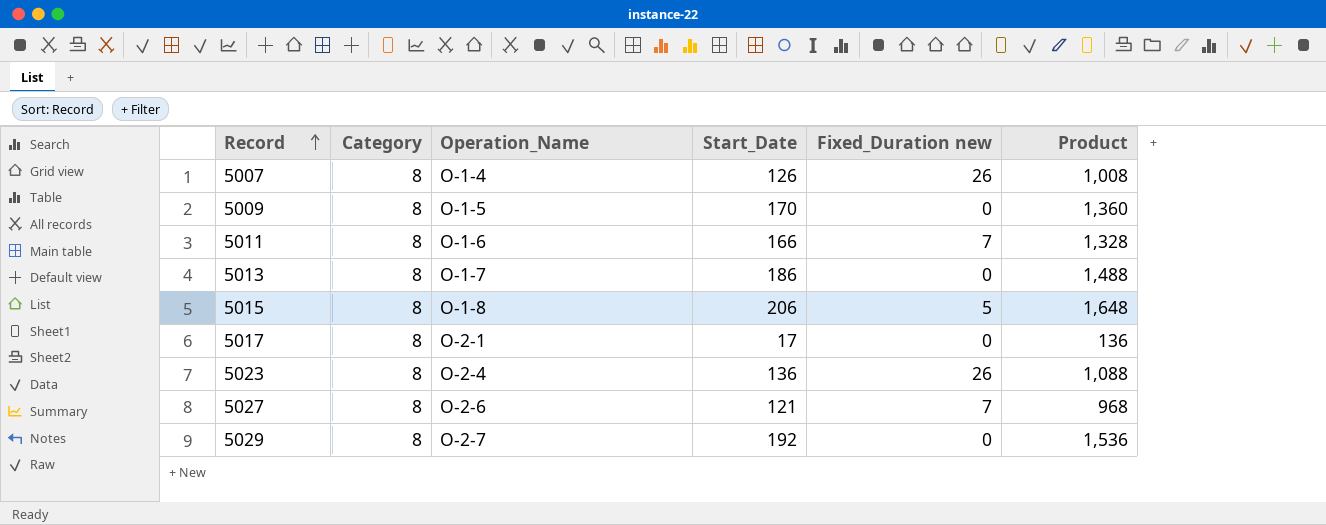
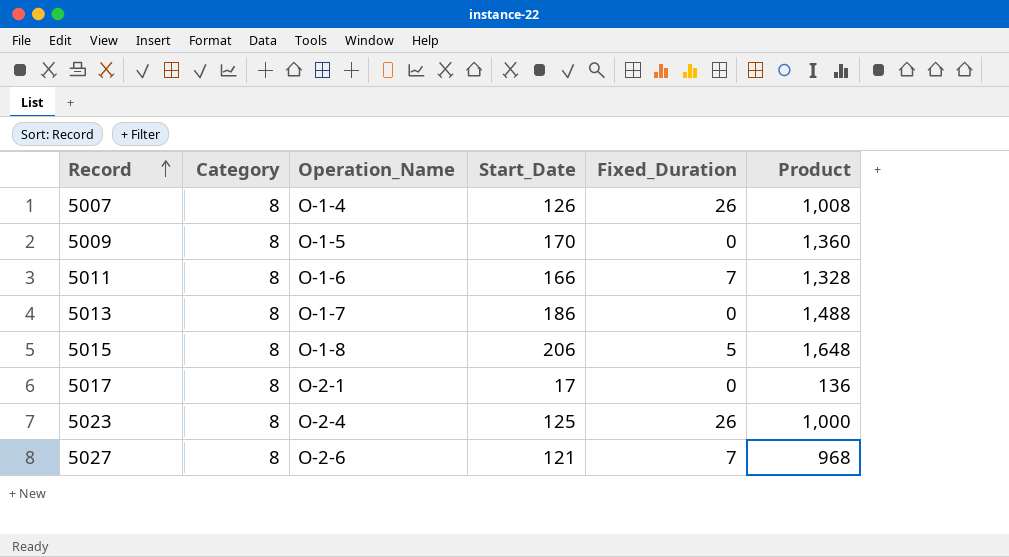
column name: Fixed_Duration new -> Fixed_Duration
row 5029: 8 | O-2-7 | 192 | 0 | 1,536 -> none
5023 | Start_Date: 136 -> 125
5023 | Product: 1,088 -> 1,000

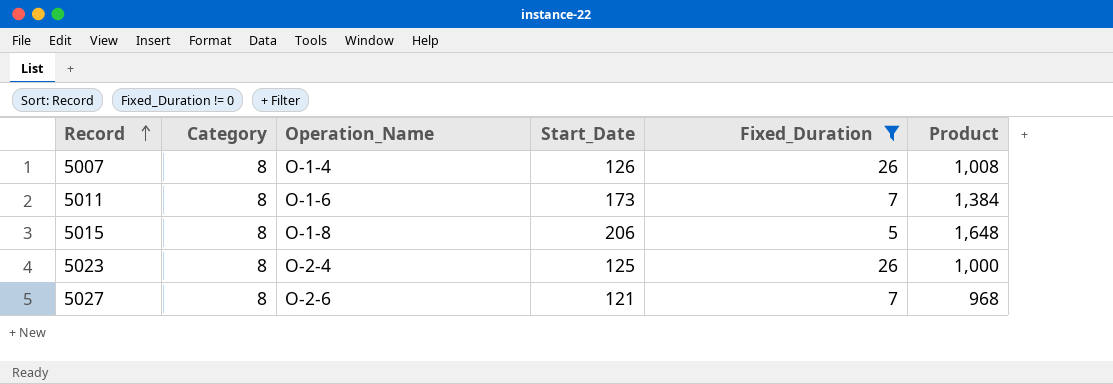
filter: none -> Fixed_Duration != 0
5011 | Start_Date: 166 -> 173
5011 | Product: 1,328 -> 1,384

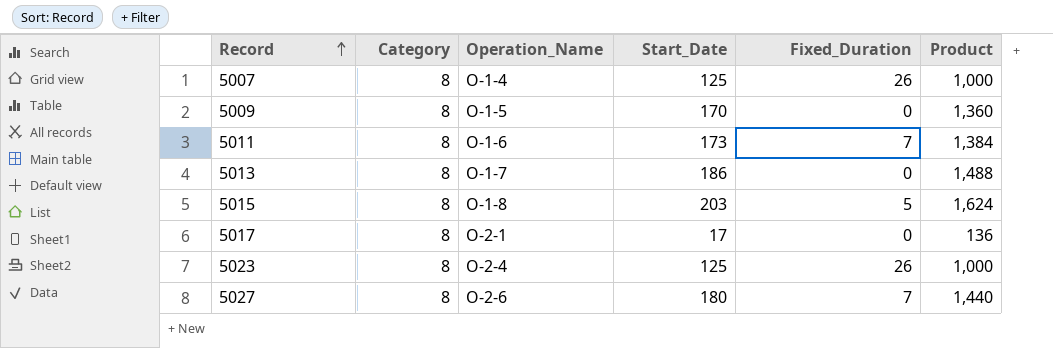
filter: Fixed_Duration != 0 -> none
5007 | Start_Date: 126 -> 125
5007 | Product: 1,008 -> 1,000
5015 | Start_Date: 206 -> 203
5015 | Product: 1,648 -> 1,624
5027 | Start_Date: 121 -> 180
5027 | Product: 968 -> 1,440

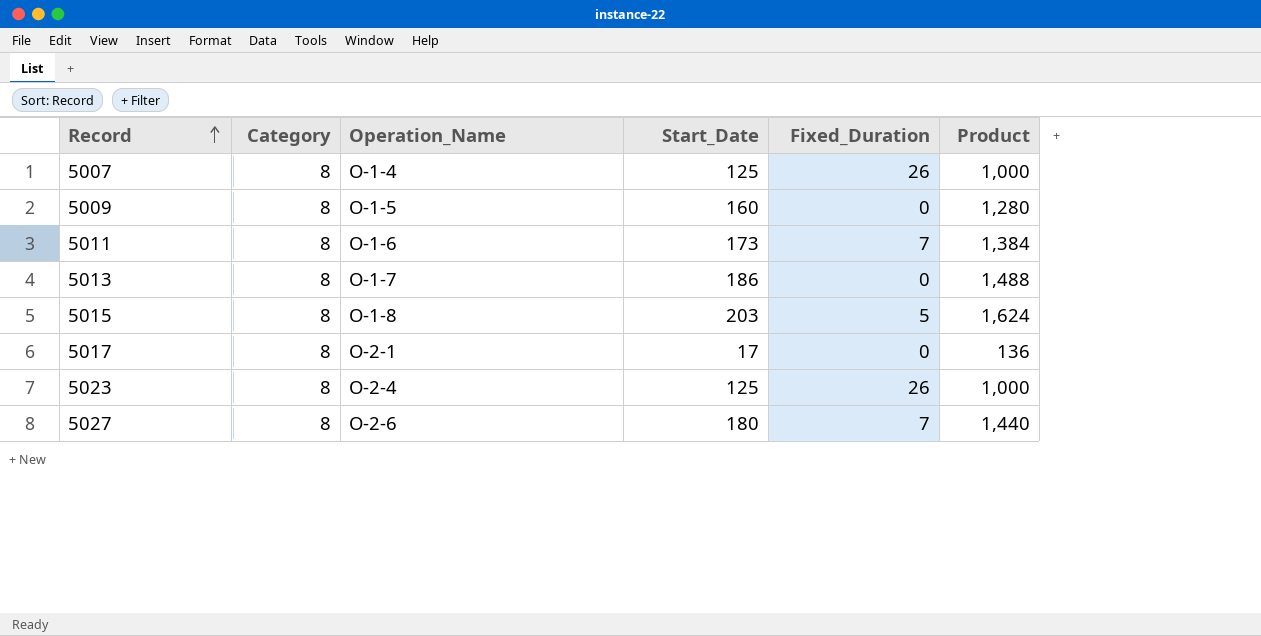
5009 | Start_Date: 170 -> 160
5009 | Product: 1,360 -> 1,280

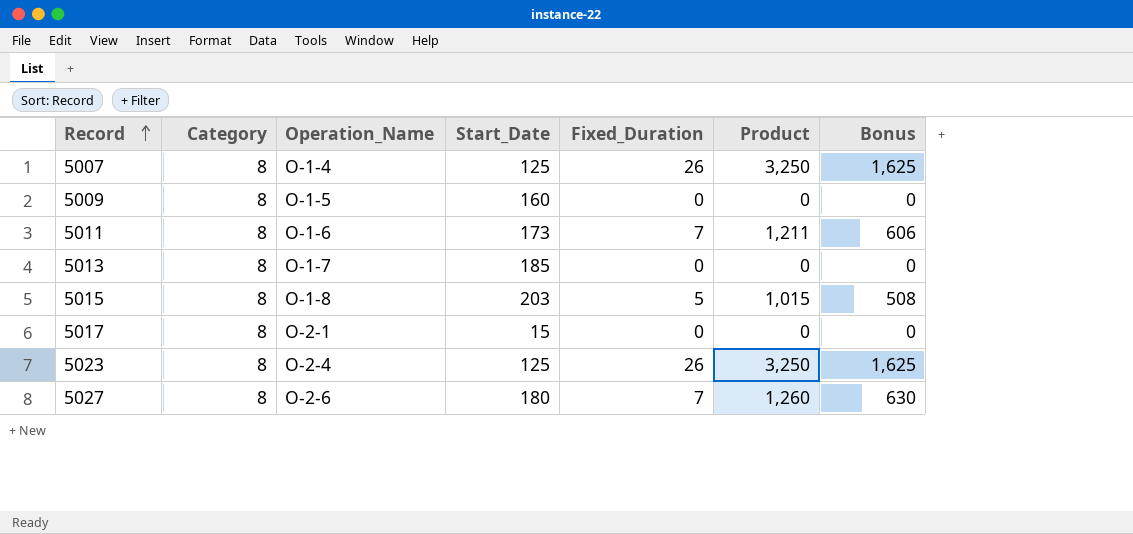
column Product | formula: [Category] * [Start_Date] -> [Start_Date] * [Fixed_Duration]
column Bonus | formula: none -> [Product] * 0.5
5013 | Start_Date: 186 -> 185
5017 | Start_Date: 17 -> 15

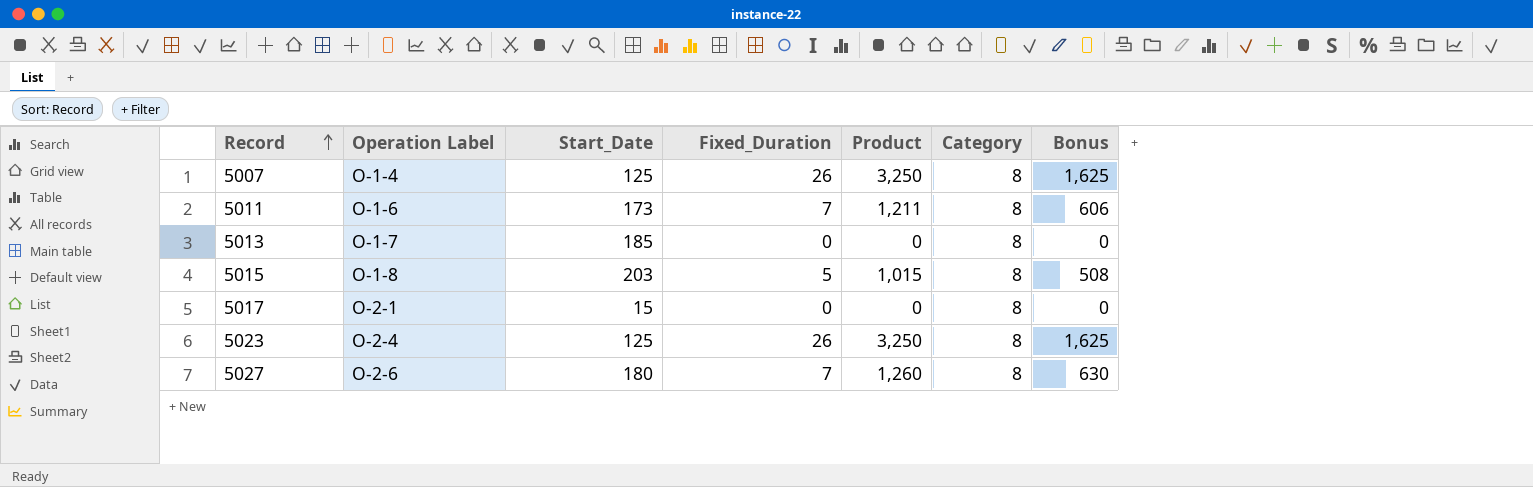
column name: Operation_Name -> Operation Label
column Category | position: 2 -> 6
row 5009: 8 | O-1-5 | 160 | 0 | 0 | 0 -> none

